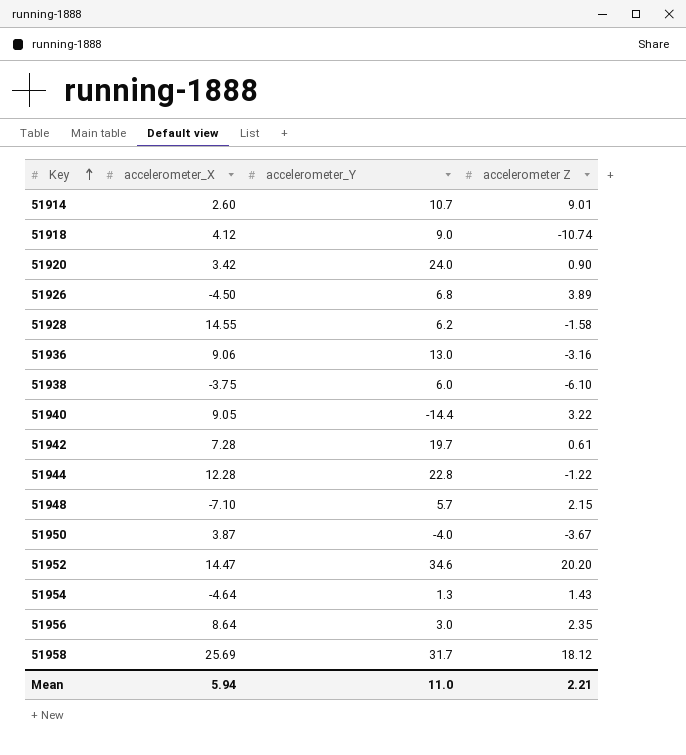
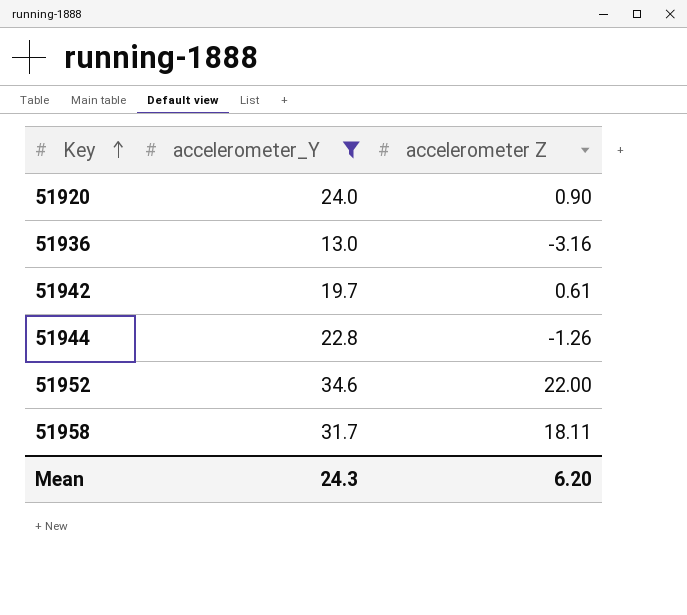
filter: none -> accelerometer_Y >= 13.0
column accelerometer_X | position: 2 -> none
51944 | accelerometer Z: -1.22 -> -1.26
51952 | accelerometer Z: 20.20 -> 22.00
51958 | accelerometer Z: 18.12 -> 18.11
Mean | accelerometer_Y: 11.0 -> 24.3
Mean | accelerometer Z: 2.21 -> 6.20

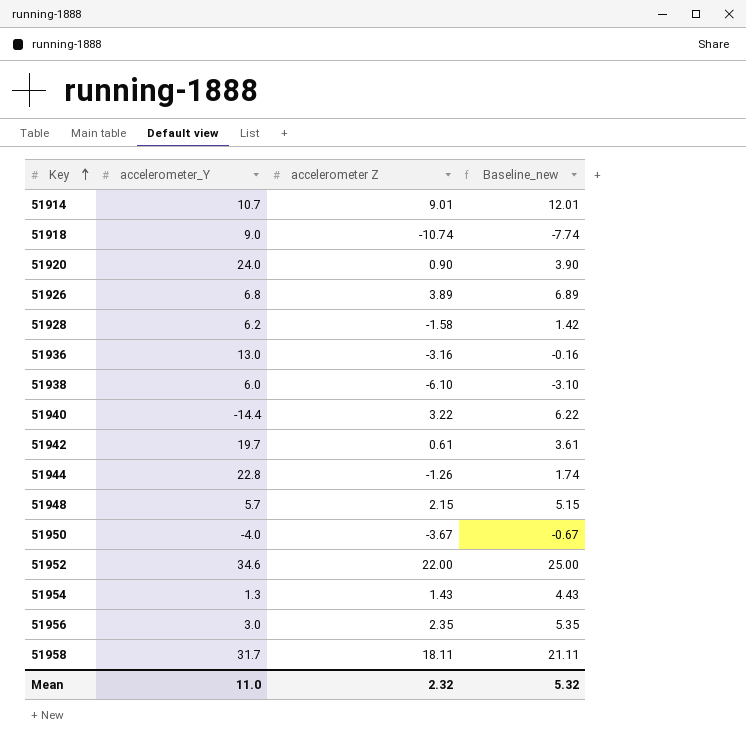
filter: accelerometer_Y >= 13.0 -> none
column Baseline_new | formula: none -> [accelerometer Z] + 3
Mean | accelerometer_Y: 24.3 -> 11.0
Mean | accelerometer Z: 6.20 -> 2.32

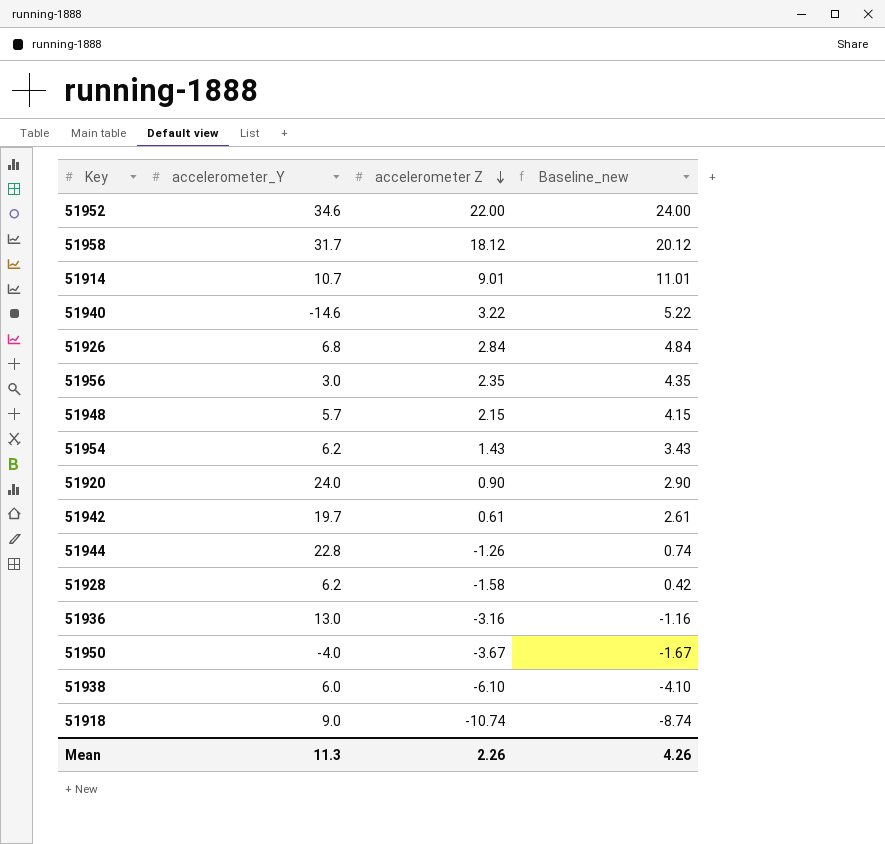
row order: Key ascending -> accelerometer Z descending
column Baseline_new | formula: [accelerometer Z] + 3 -> [accelerometer Z] + 2
51958 | accelerometer Z: 18.11 -> 18.12
51940 | accelerometer_Y: -14.4 -> -14.6
51926 | accelerometer Z: 3.89 -> 2.84
51954 | accelerometer_Y: 1.3 -> 6.2
Mean | accelerometer_Y: 11.0 -> 11.3
Mean | accelerometer Z: 2.32 -> 2.26
Mean | Baseline_new: 5.32 -> 4.26

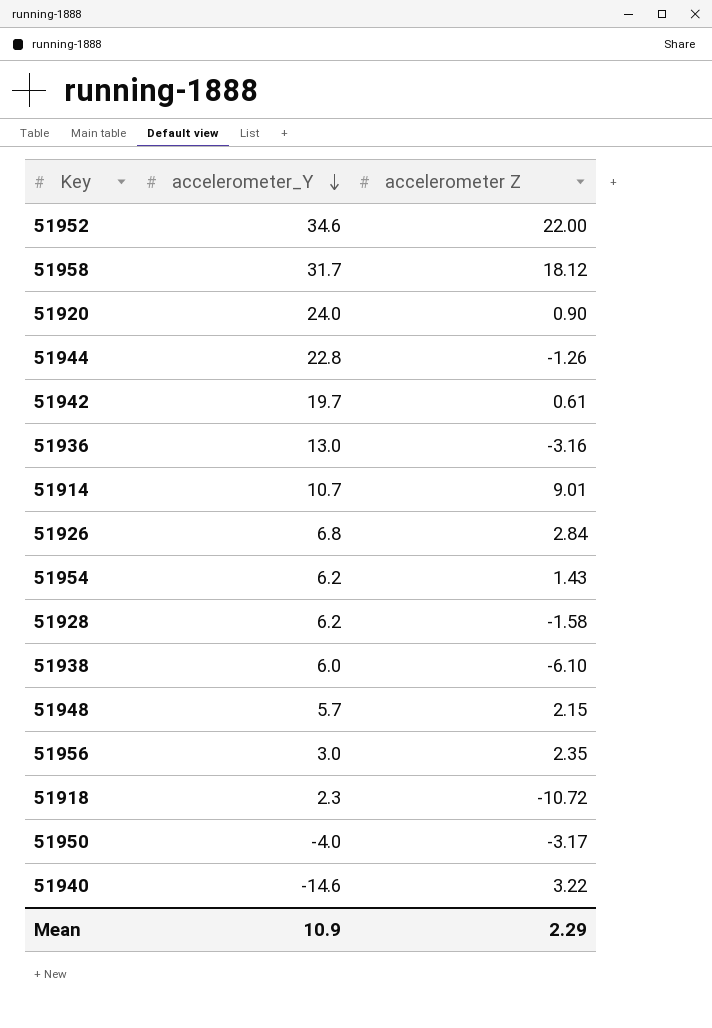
row order: accelerometer Z descending -> accelerometer_Y descending
column Baseline_new | formula: [accelerometer Z] + 2 -> none
51918 | accelerometer_Y: 9.0 -> 2.3
51918 | accelerometer Z: -10.74 -> -10.72
51950 | accelerometer Z: -3.67 -> -3.17
Mean | accelerometer_Y: 11.3 -> 10.9
Mean | accelerometer Z: 2.26 -> 2.29

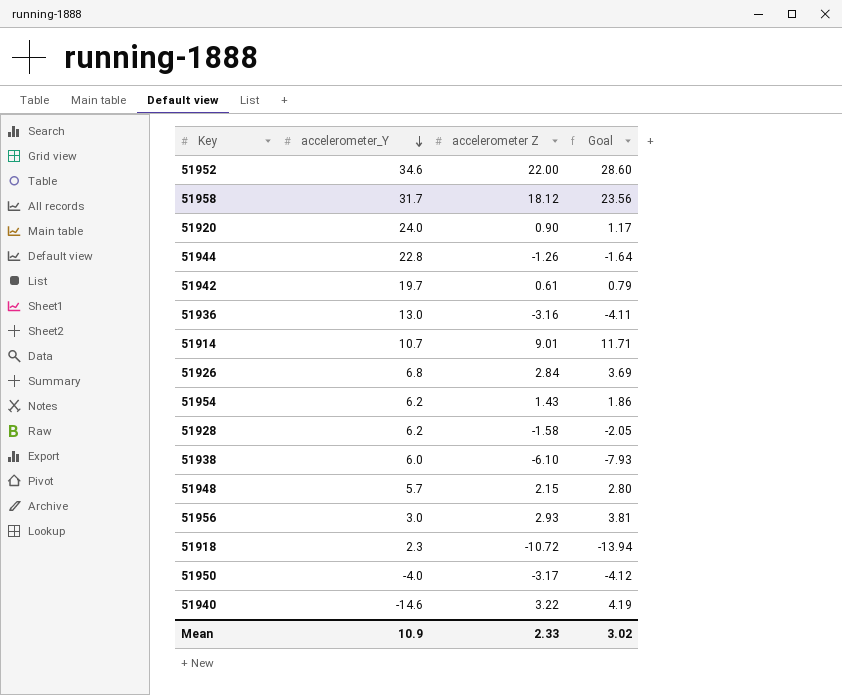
column Goal | formula: none -> [accelerometer Z] * 1.3
51956 | accelerometer Z: 2.35 -> 2.93
Mean | accelerometer Z: 2.29 -> 2.33

